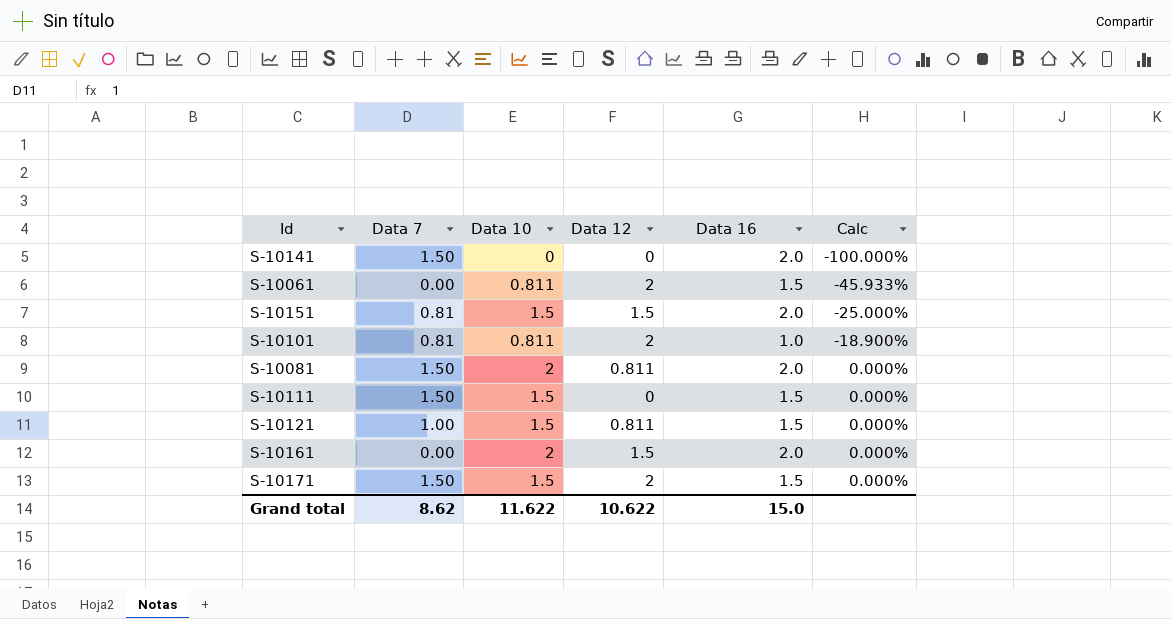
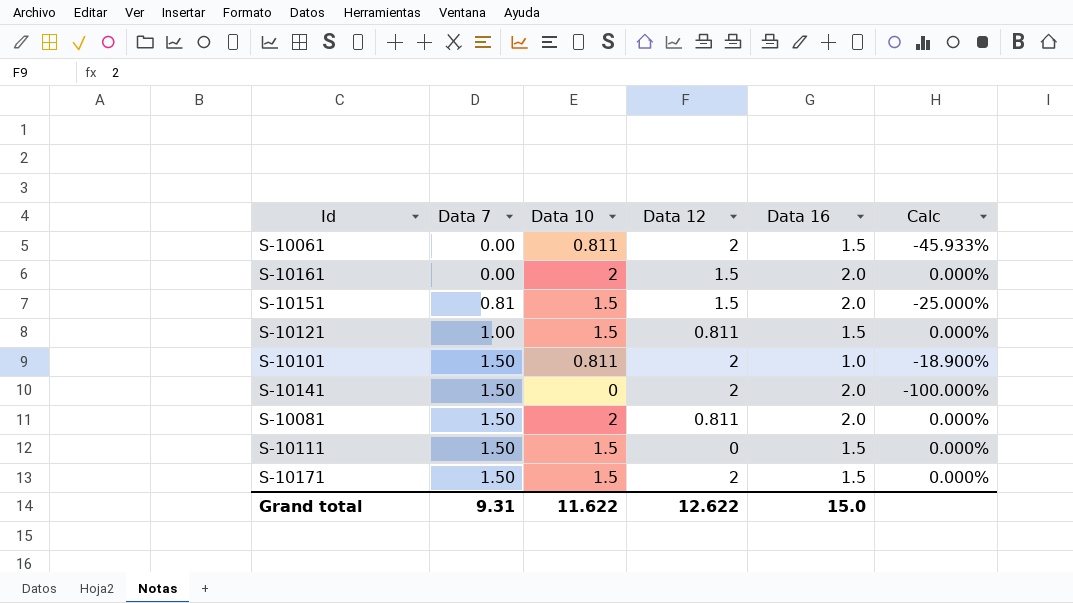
row order: Calc ascending -> Data 7 ascending
S-10101 | Data 7: 0.81 -> 1.50
S-10141 | Data 12: 0 -> 2
Grand total | Data 7: 8.62 -> 9.31
Grand total | Data 12: 10.622 -> 12.622

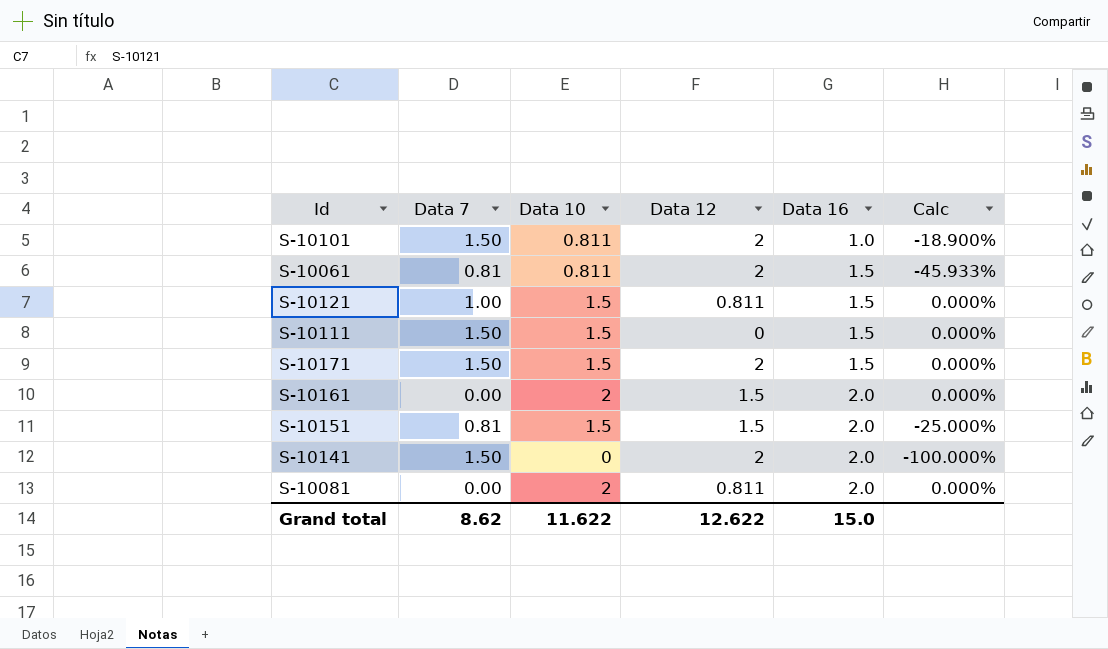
row order: Data 7 ascending -> Data 16 ascending
S-10061 | Data 7: 0.00 -> 0.81
S-10081 | Data 7: 1.50 -> 0.00
Grand total | Data 7: 9.31 -> 8.62

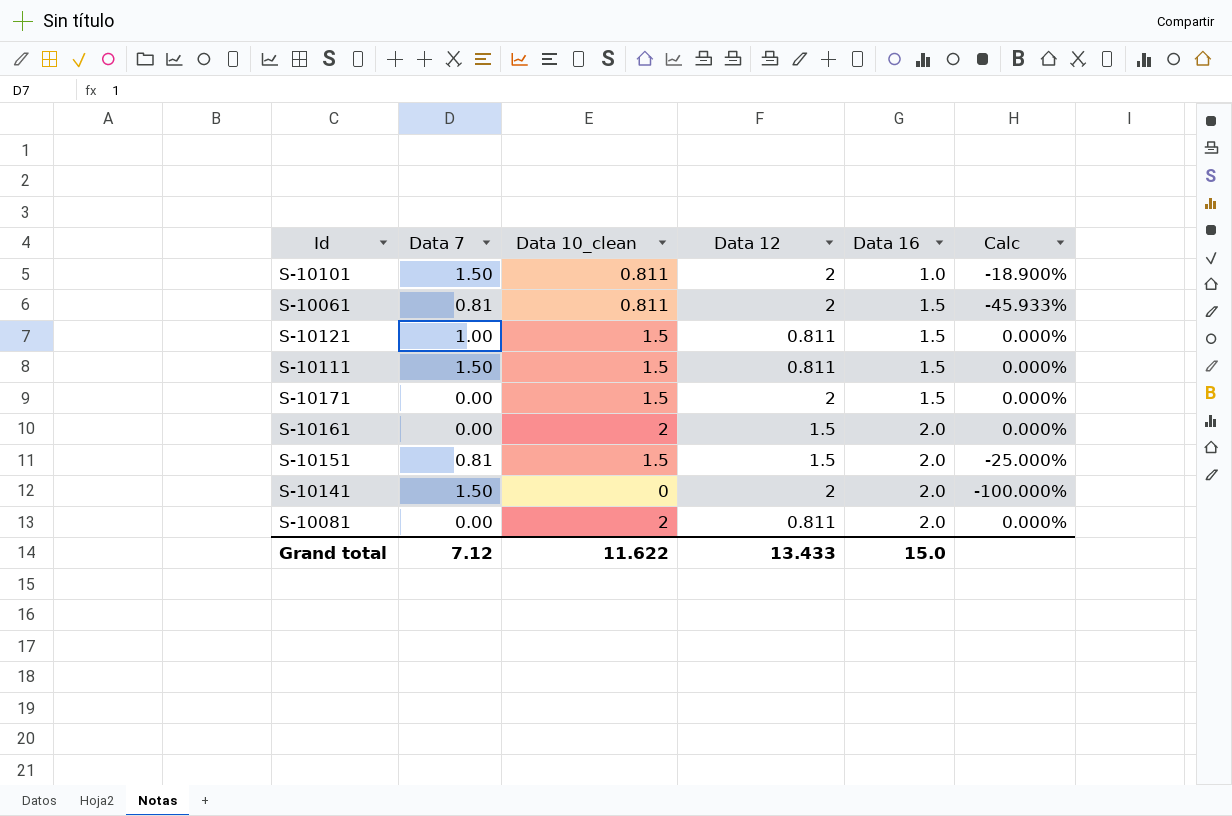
column name: Data 10 -> Data 10_clean
S-10111 | Data 12: 0 -> 0.811
S-10171 | Data 7: 1.50 -> 0.00
Grand total | Data 7: 8.62 -> 7.12
Grand total | Data 12: 12.622 -> 13.433

